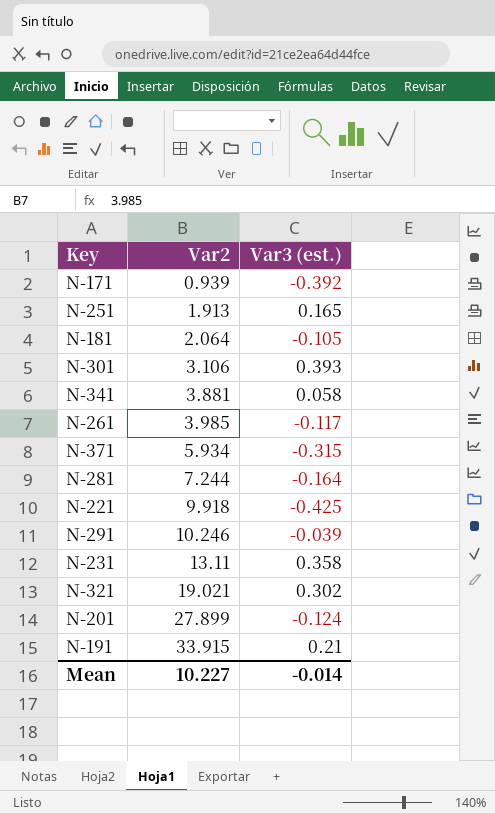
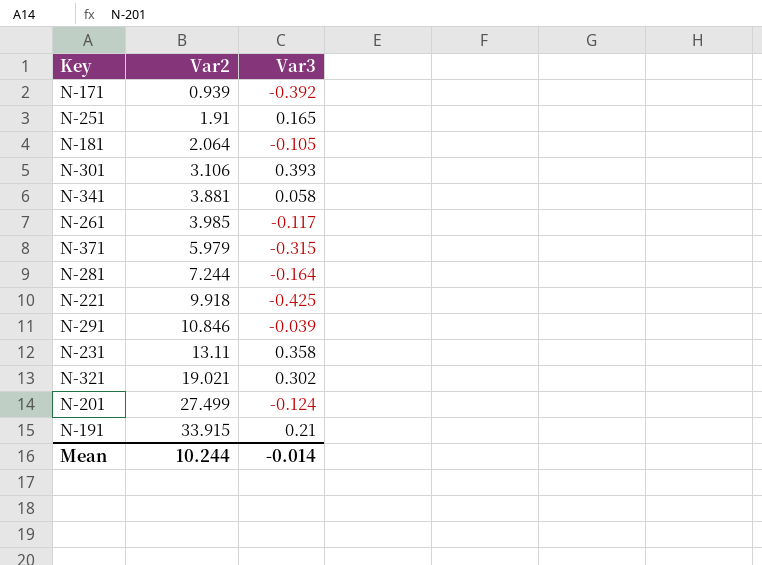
column name: Var3 (est.) -> Var3
N-251 | Var2: 1.913 -> 1.91
N-371 | Var2: 5.934 -> 5.979
N-291 | Var2: 10.246 -> 10.846
N-201 | Var2: 27.899 -> 27.499
Mean | Var2: 10.227 -> 10.244

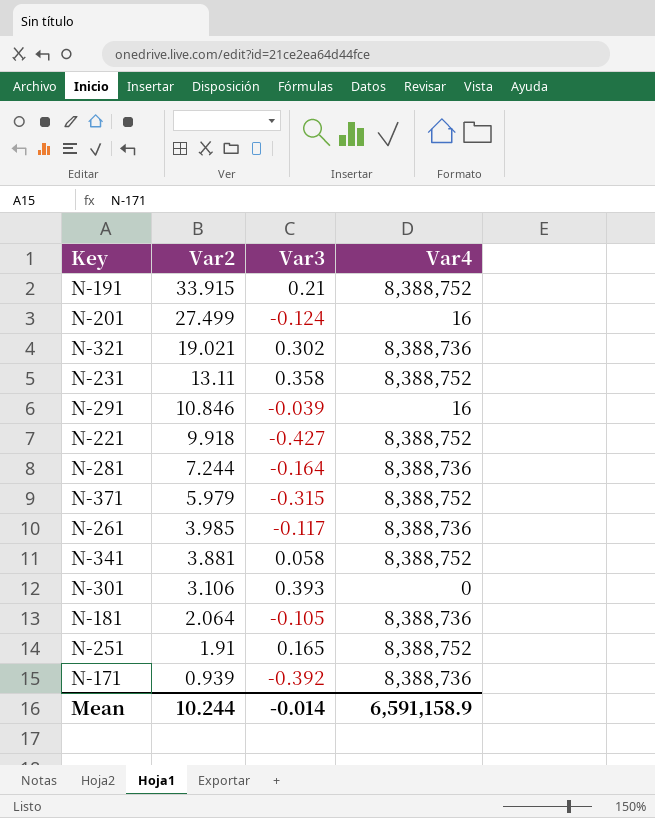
row order: Var2 ascending -> Var2 descending
column Var4 | position: none -> 4
N-221 | Var3: -0.425 -> -0.427

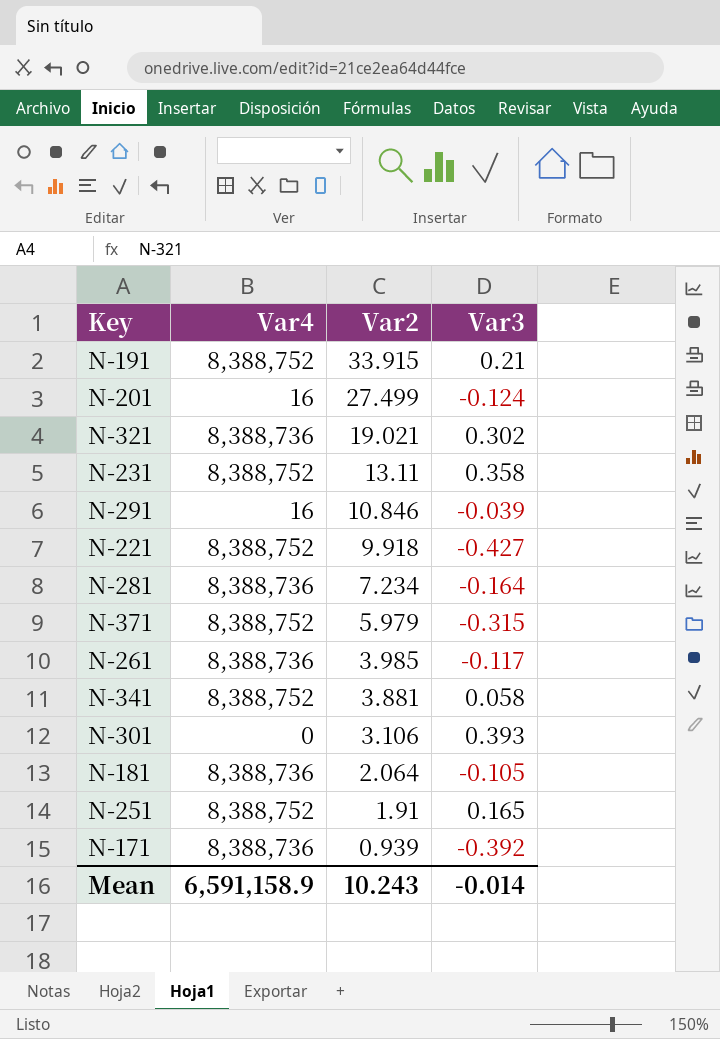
column Var4 | position: 4 -> 2
N-281 | Var2: 7.244 -> 7.234
Mean | Var2: 10.244 -> 10.243

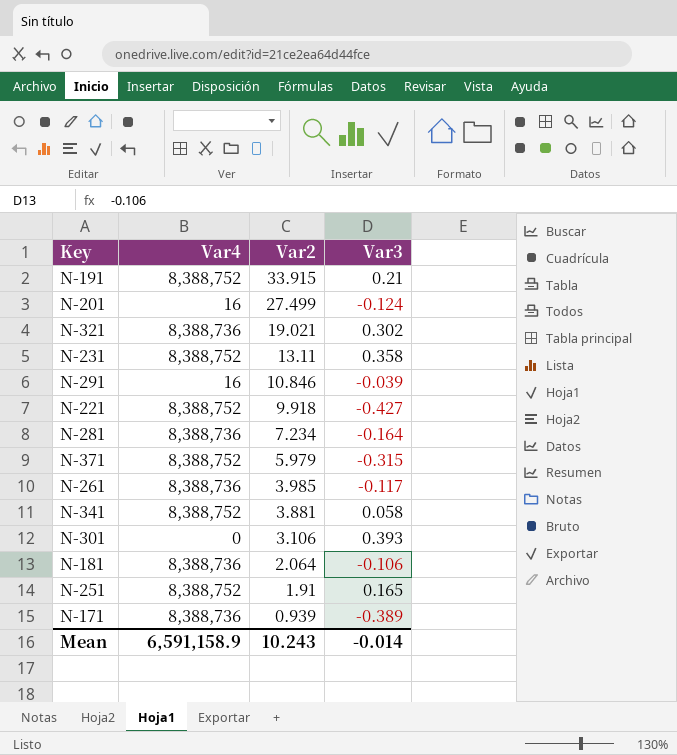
N-181 | Var3: -0.105 -> -0.106
N-171 | Var3: -0.392 -> -0.389

